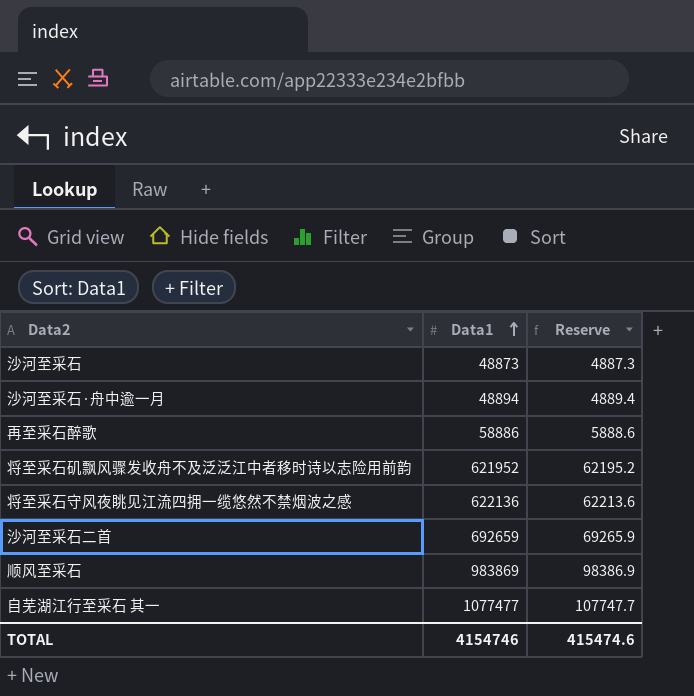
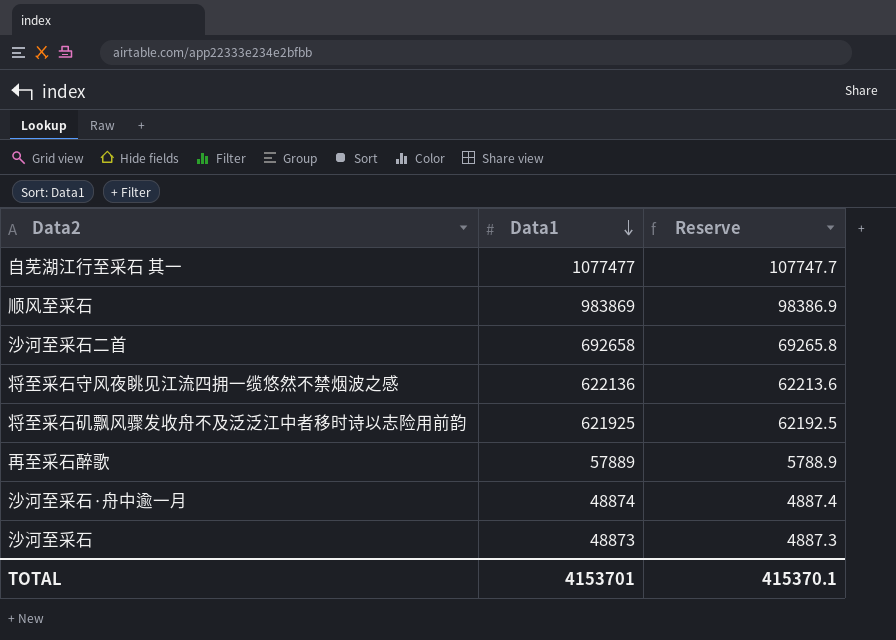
row order: Data1 ascending -> Data1 descending
沙河至采石二首 | Data1: 692659 -> 692658
沙河至采石二首 | Reserve: 69265.9 -> 69265.8
将至采石矶飘风骤发收舟不及泛泛江中者移时诗以志险用前韵 | Data1: 621952 -> 621925
将至采石矶飘风骤发收舟不及泛泛江中者移时诗以志险用前韵 | Reserve: 62195.2 -> 62192.5
再至采石醉歌 | Data1: 58886 -> 57889
再至采石醉歌 | Reserve: 5888.6 -> 5788.9
沙河至采石·舟中逾一月 | Data1: 48894 -> 48874
沙河至采石·舟中逾一月 | Reserve: 4889.4 -> 4887.4
TOTAL | Data1: 4154746 -> 4153701
TOTAL | Reserve: 415474.6 -> 415370.1

